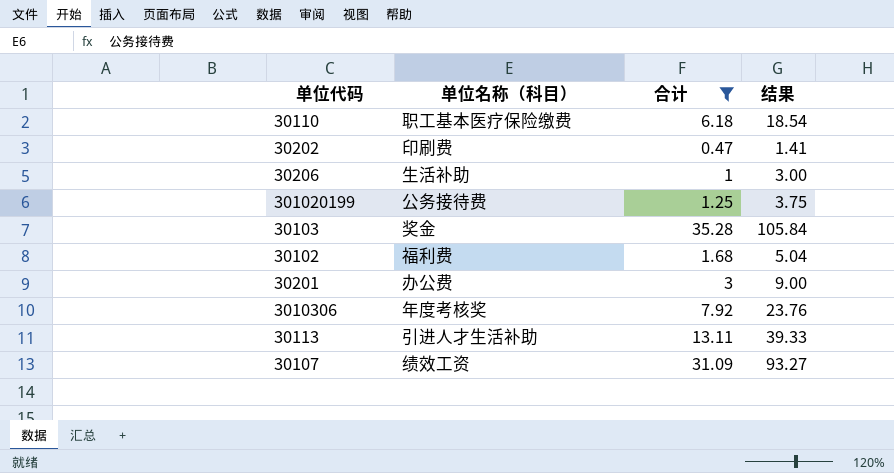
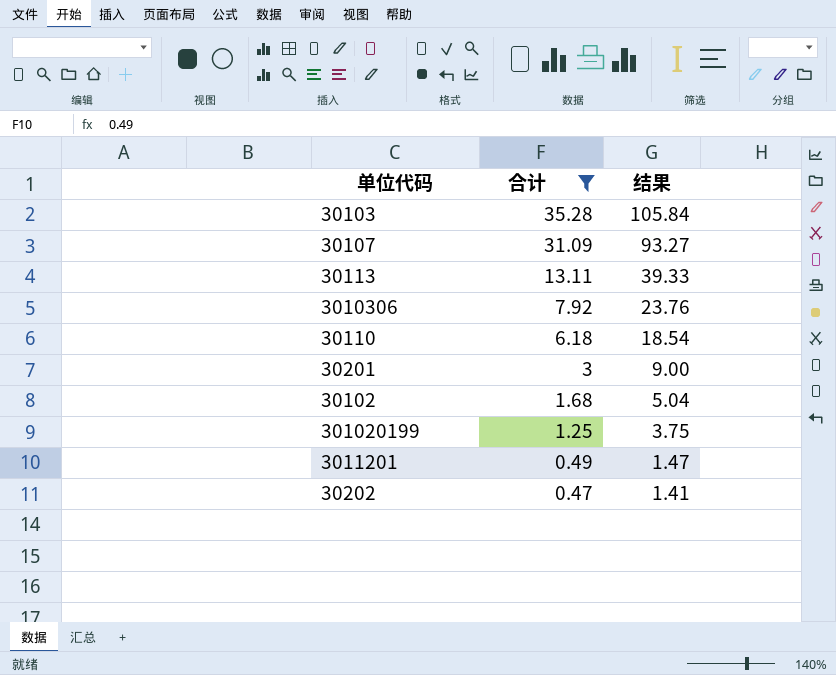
row order: none -> 合计 descending
column 单位名称（科目） | position: 2 -> none
row 30206: 生活补助 | 1 | 3.00 -> none
row 3011201: none -> 0.49 | 1.47

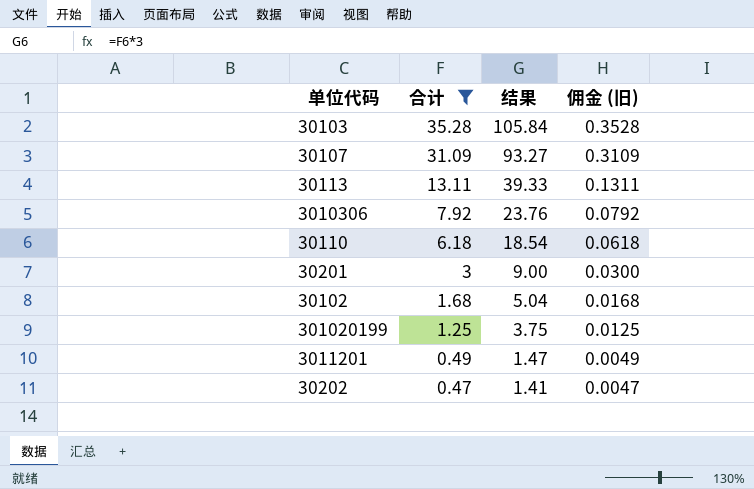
column 佣金 (旧) | formula: none -> [合计] * 0.01

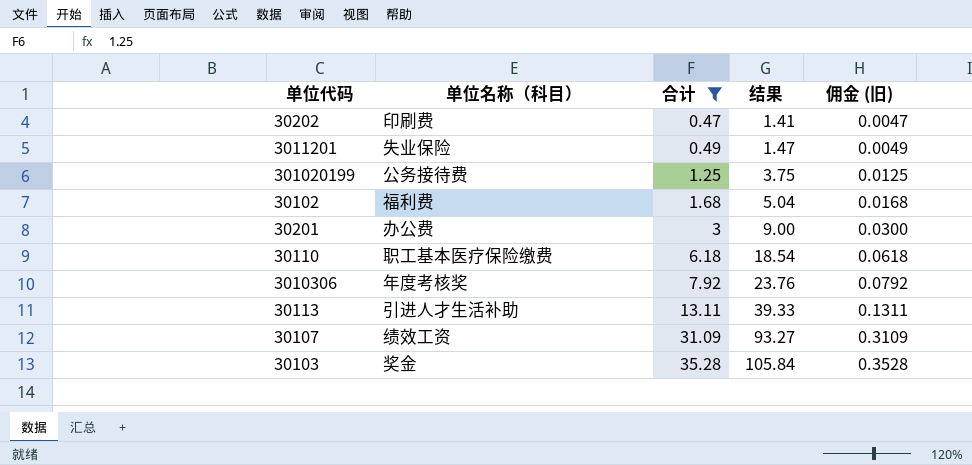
row order: 合计 descending -> 合计 ascending
column 单位名称（科目） | position: none -> 2

